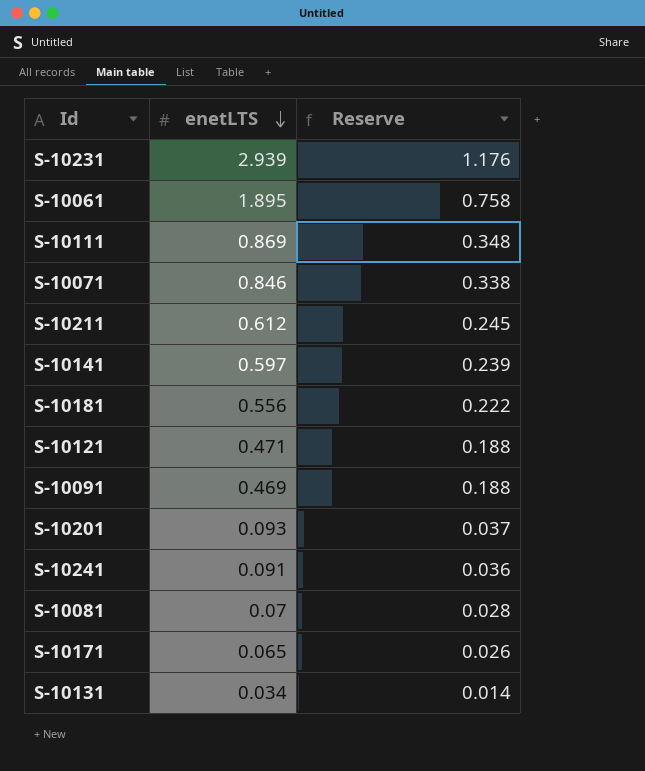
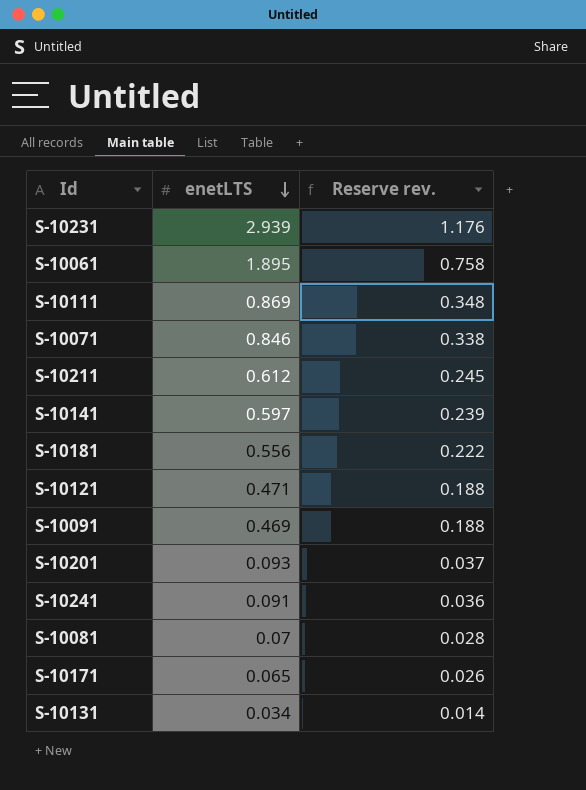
column name: Reserve -> Reserve rev.

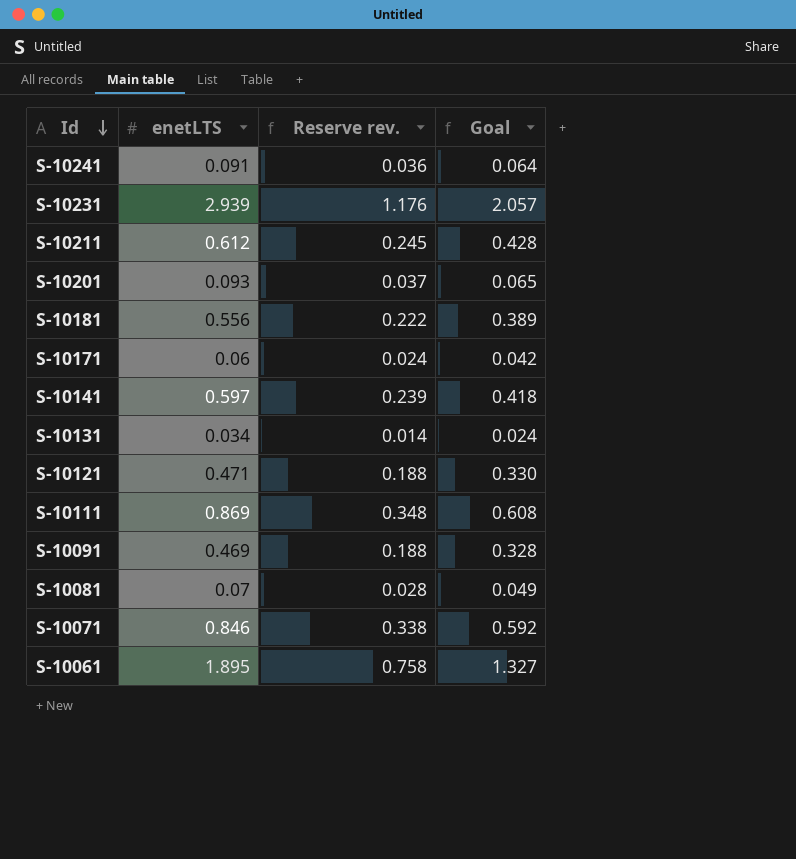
row order: enetLTS descending -> Id descending
column Goal | formula: none -> [enetLTS] * 0.7
S-10171 | enetLTS: 0.065 -> 0.06
S-10171 | Reserve rev.: 0.026 -> 0.024

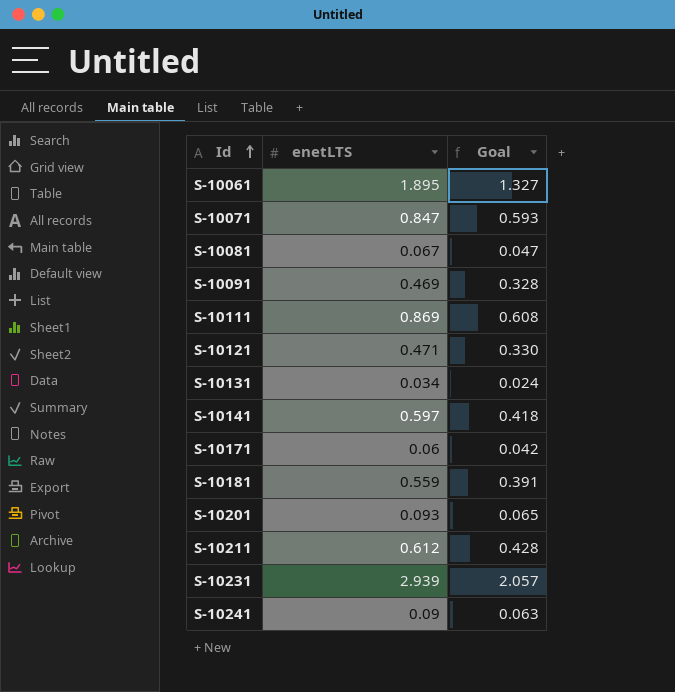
row order: Id descending -> Id ascending
column Reserve rev. | formula: [enetLTS] * 0.4 -> none
S-10071 | enetLTS: 0.846 -> 0.847
S-10071 | Goal: 0.592 -> 0.593
S-10081 | enetLTS: 0.07 -> 0.067
S-10081 | Goal: 0.049 -> 0.047
S-10181 | enetLTS: 0.556 -> 0.559
S-10181 | Goal: 0.389 -> 0.391
S-10241 | enetLTS: 0.091 -> 0.09
S-10241 | Goal: 0.064 -> 0.063

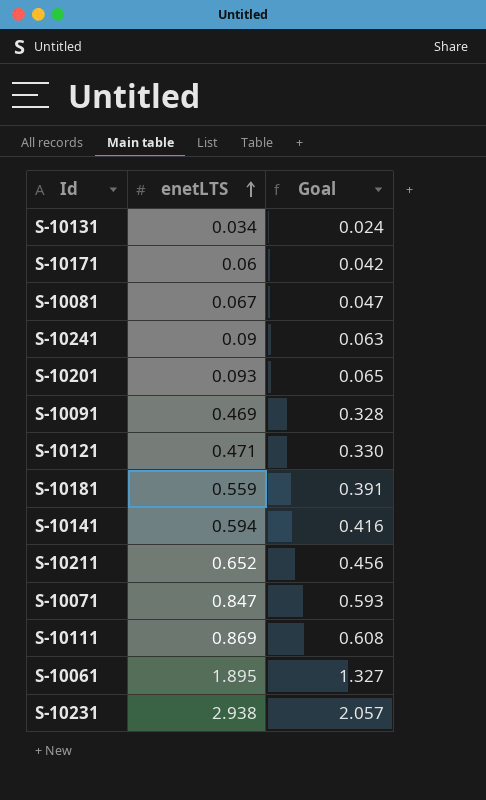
row order: Id ascending -> enetLTS ascending
S-10141 | enetLTS: 0.597 -> 0.594
S-10141 | Goal: 0.418 -> 0.416
S-10211 | enetLTS: 0.612 -> 0.652
S-10211 | Goal: 0.428 -> 0.456
S-10231 | enetLTS: 2.939 -> 2.938

